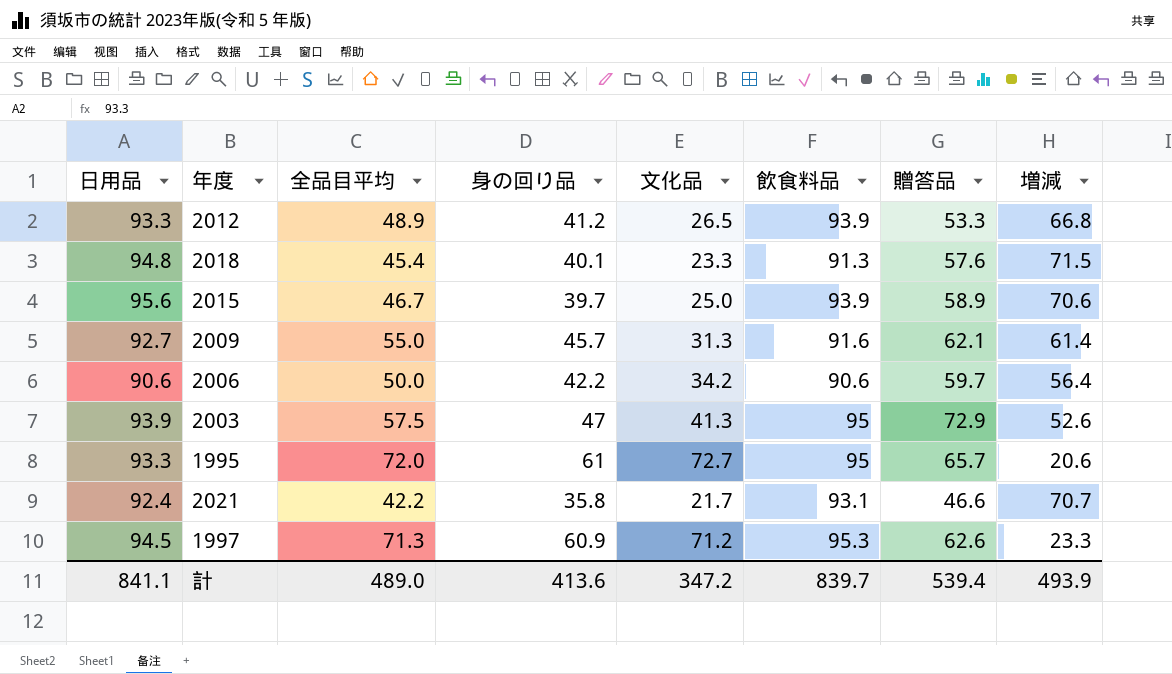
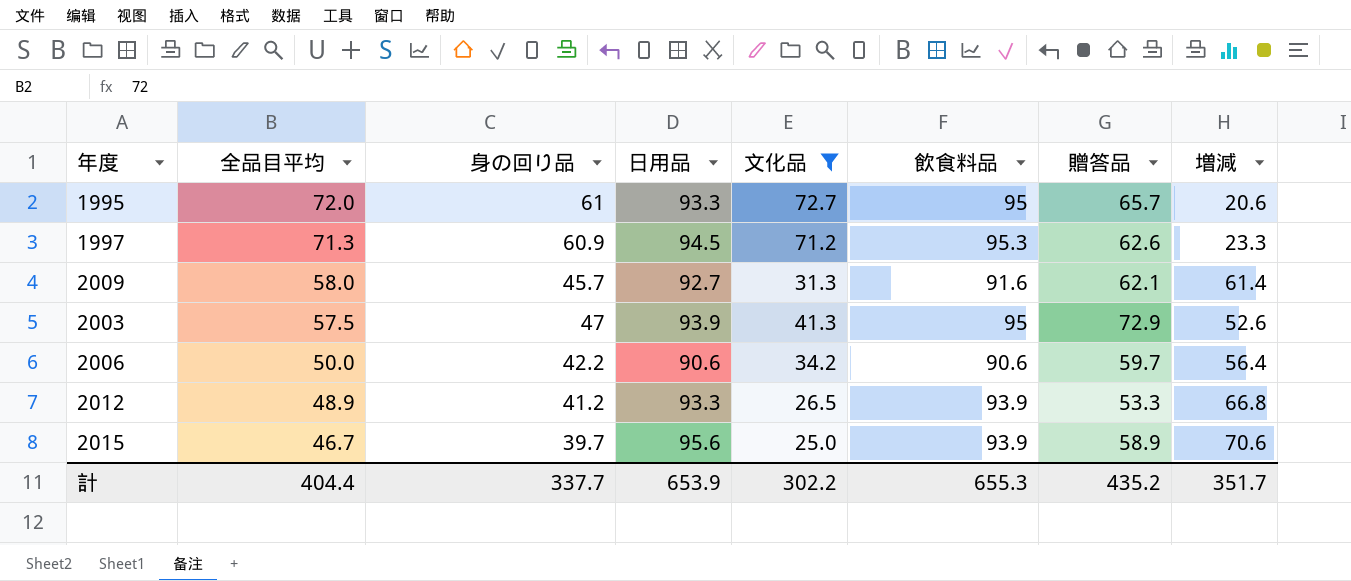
filter: none -> 文化品 >= 25.0
row order: none -> 全品目平均 descending
column 日用品 | position: 1 -> 4
2009 | 全品目平均: 55.0 -> 58.0
計 | 全品目平均: 489.0 -> 404.4
計 | 身の回り品: 413.6 -> 337.7
計 | 日用品: 841.1 -> 653.9
計 | 文化品: 347.2 -> 302.2
計 | 飲食料品: 839.7 -> 655.3
計 | 贈答品: 539.4 -> 435.2
計 | 増減: 493.9 -> 351.7

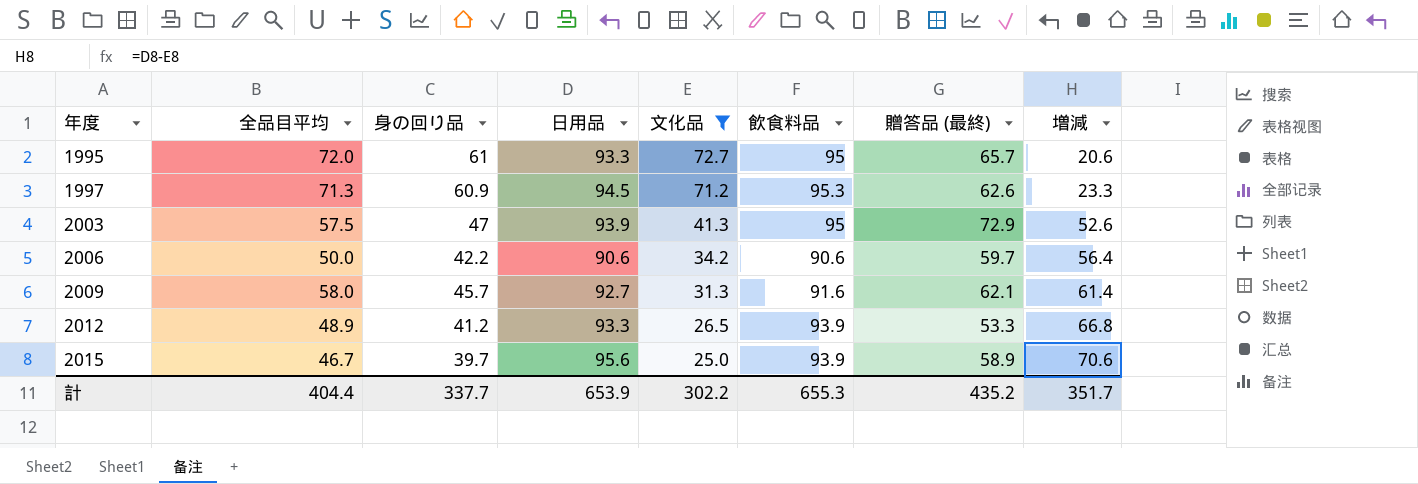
row order: 全品目平均 descending -> 年度 ascending
column name: 贈答品 -> 贈答品 (最終)

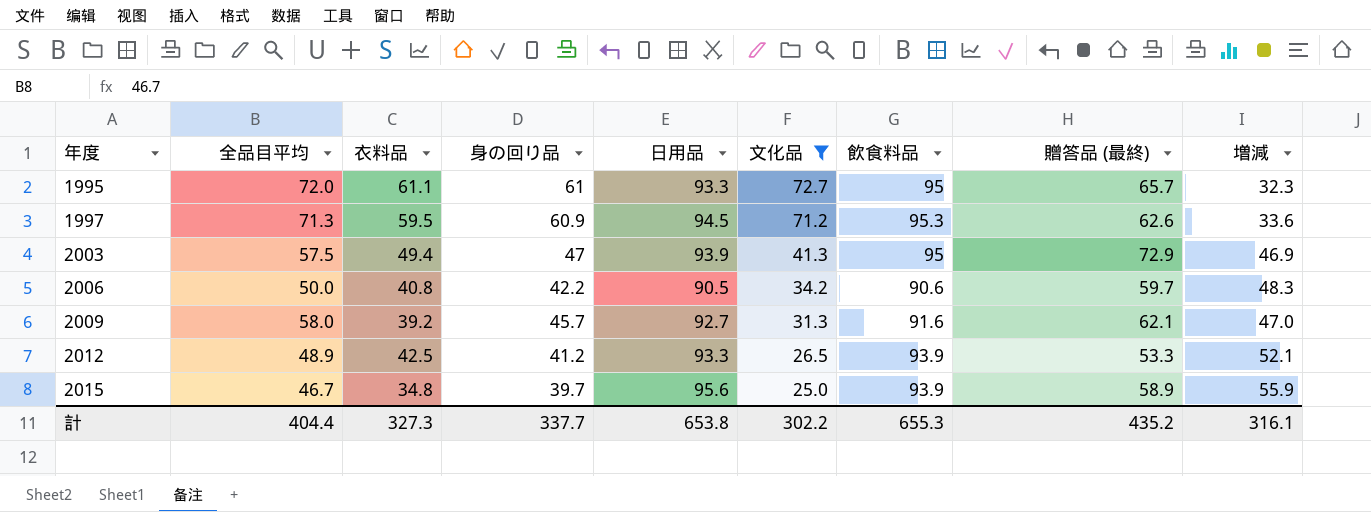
column 衣料品 | position: none -> 3
column 増減 | formula: [日用品] - [文化品] -> [日用品] - [身の回り品]
2006 | 日用品: 90.6 -> 90.5
計 | 日用品: 653.9 -> 653.8
計 | 増減: 351.7 -> 316.1

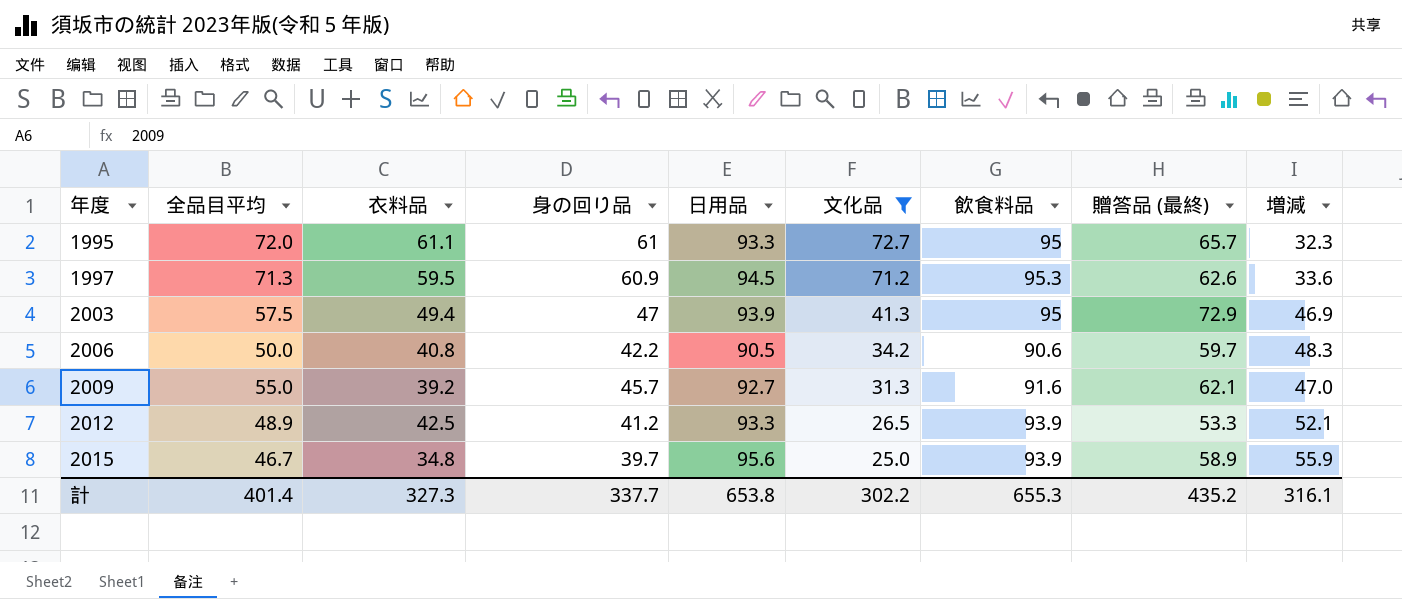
2009 | 全品目平均: 58.0 -> 55.0
計 | 全品目平均: 404.4 -> 401.4

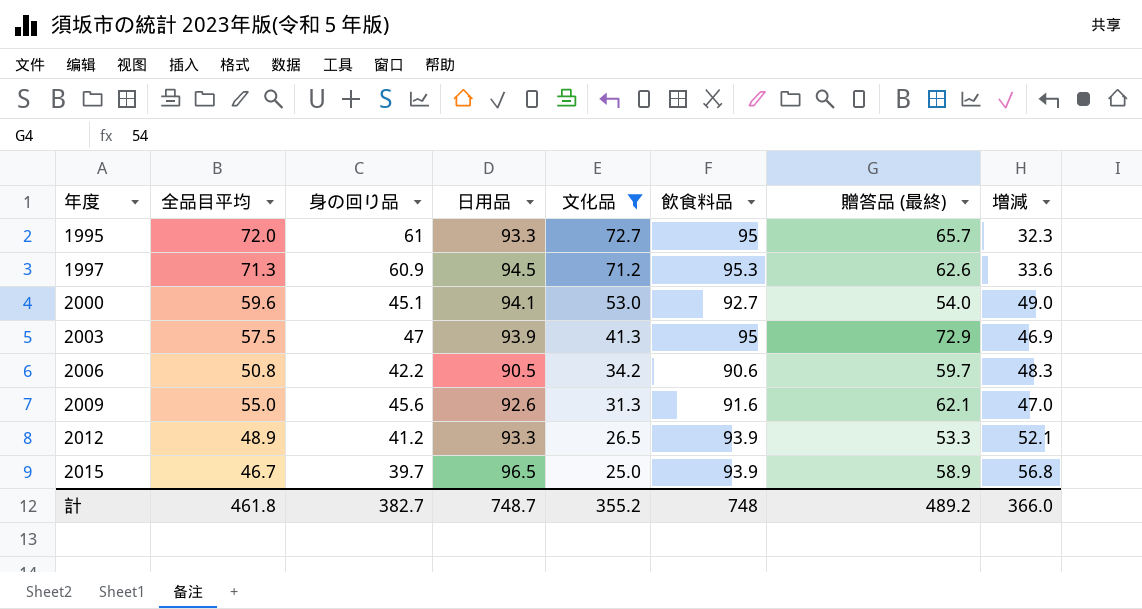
column 衣料品 | position: 3 -> none
row 2000: none -> 59.6 | 45.1 | 94.1 | 53.0 | 92.7 | 54.0 | 49.0
2006 | 全品目平均: 50.0 -> 50.8
2009 | 身の回り品: 45.7 -> 45.6
2009 | 日用品: 92.7 -> 92.6
2015 | 日用品: 95.6 -> 96.5
2015 | 増減: 55.9 -> 56.8
計 | 全品目平均: 401.4 -> 461.8
計 | 身の回り品: 337.7 -> 382.7
計 | 日用品: 653.8 -> 748.7
計 | 文化品: 302.2 -> 355.2
計 | 飲食料品: 655.3 -> 748
計 | 贈答品 (最終): 435.2 -> 489.2
計 | 増減: 316.1 -> 366.0

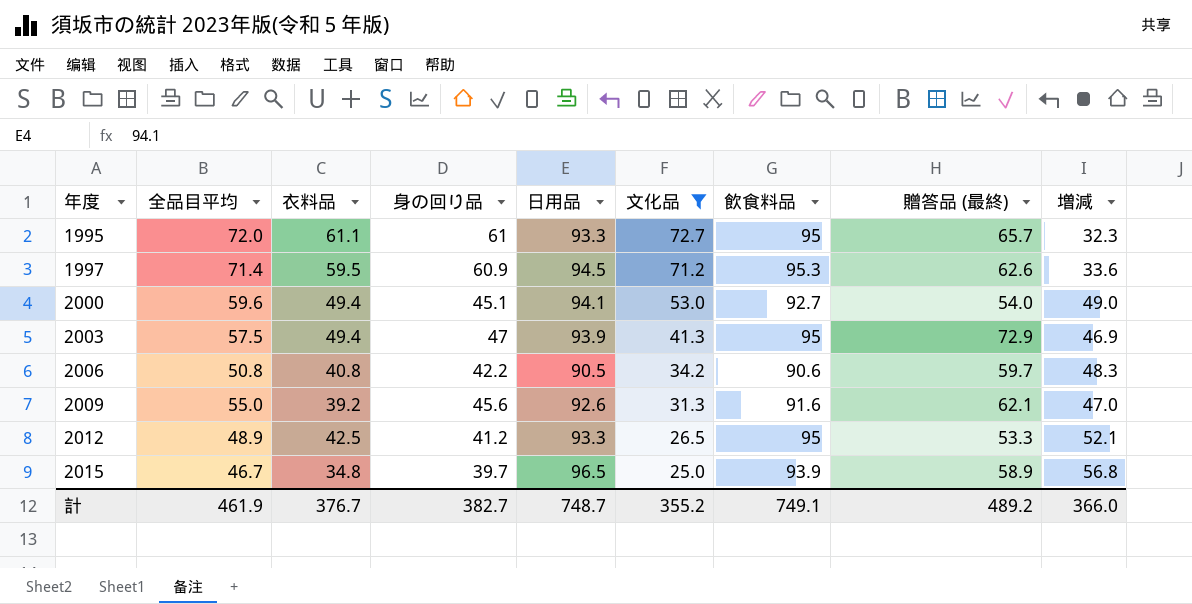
column 衣料品 | position: none -> 3
1997 | 全品目平均: 71.3 -> 71.4
2012 | 飲食料品: 93.9 -> 95
計 | 全品目平均: 461.8 -> 461.9
計 | 飲食料品: 748 -> 749.1

